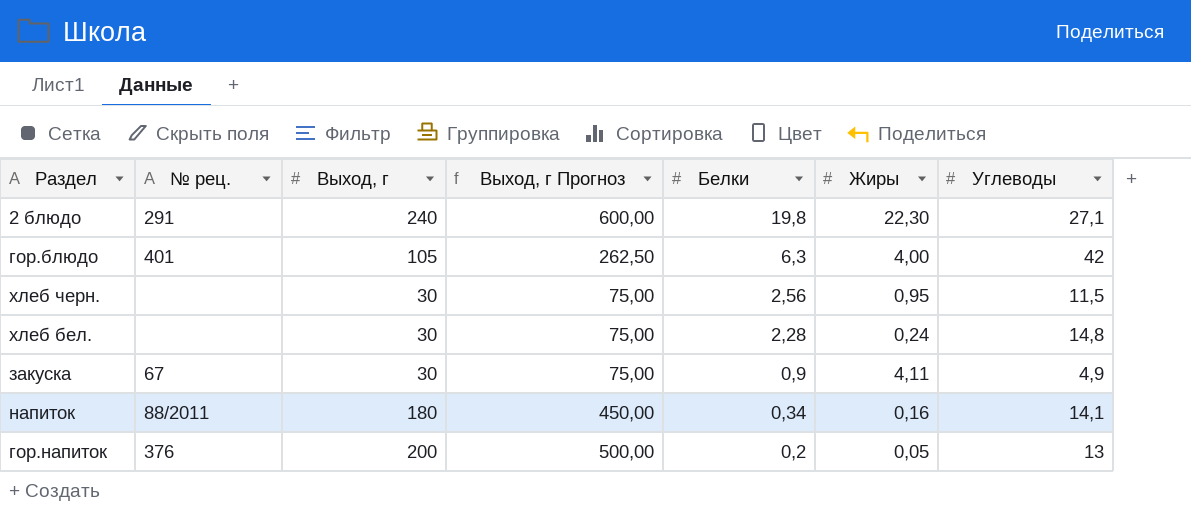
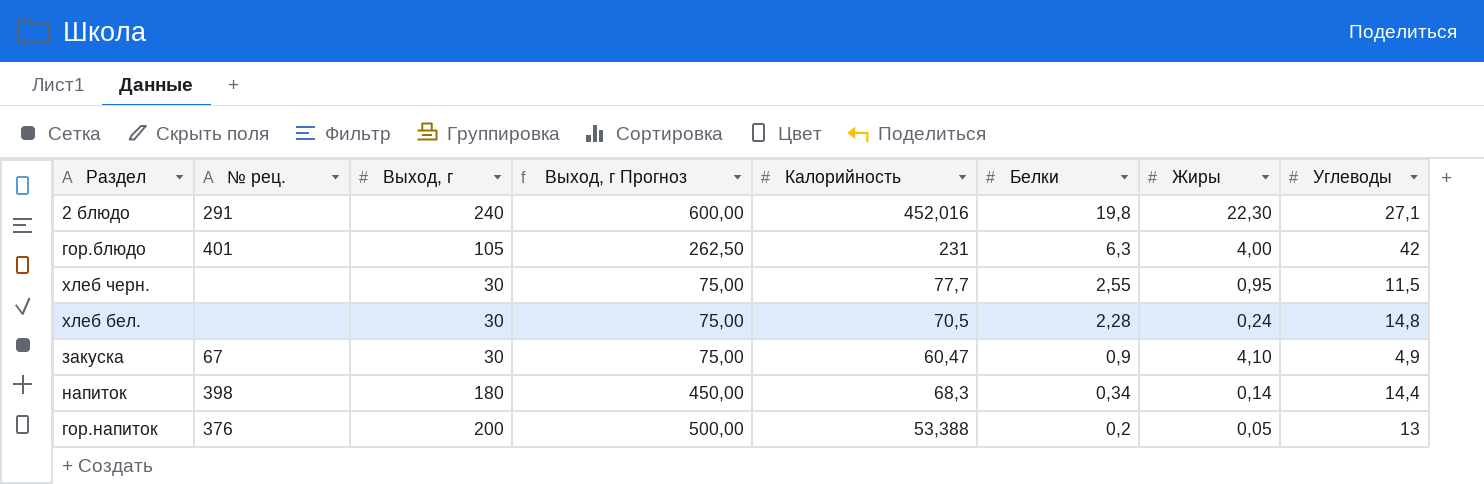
column Калорийность | position: none -> 5
хлеб черн. | Белки: 2,56 -> 2,55
закуска | Жиры: 4,11 -> 4,10
напиток | № рец.: 88/2011 -> 398
напиток | Жиры: 0,16 -> 0,14
напиток | Углеводы: 14,1 -> 14,4

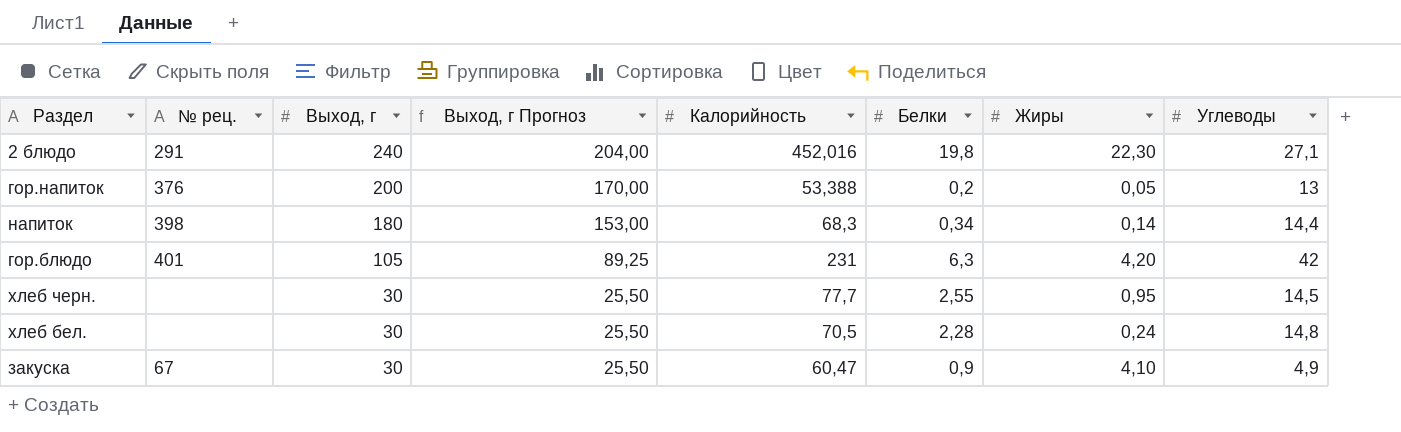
row order: Белки descending -> Выход, г descending
column Выход, г Прогноз | formula: [Выход, г] * 2,5 -> [Выход, г] * 0,85
гор.блюдо | Жиры: 4,00 -> 4,20
хлеб черн. | Углеводы: 11,5 -> 14,5

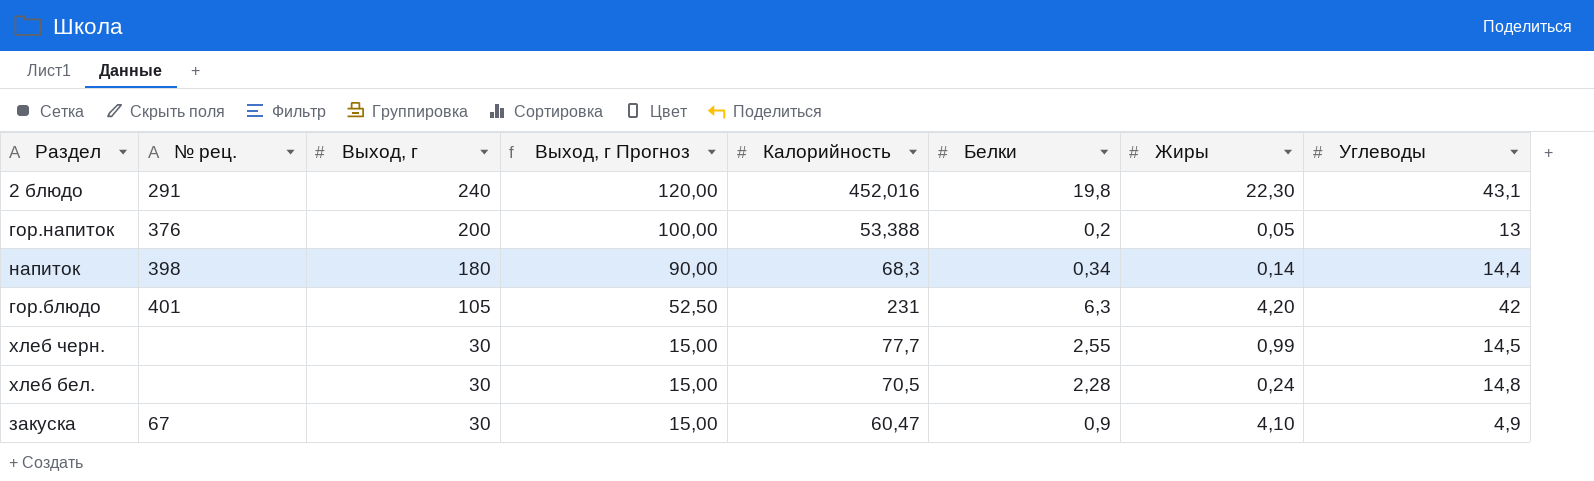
column Выход, г Прогноз | formula: [Выход, г] * 0,85 -> [Выход, г] * 0,5
2 блюдо | Углеводы: 27,1 -> 43,1
хлеб черн. | Жиры: 0,95 -> 0,99

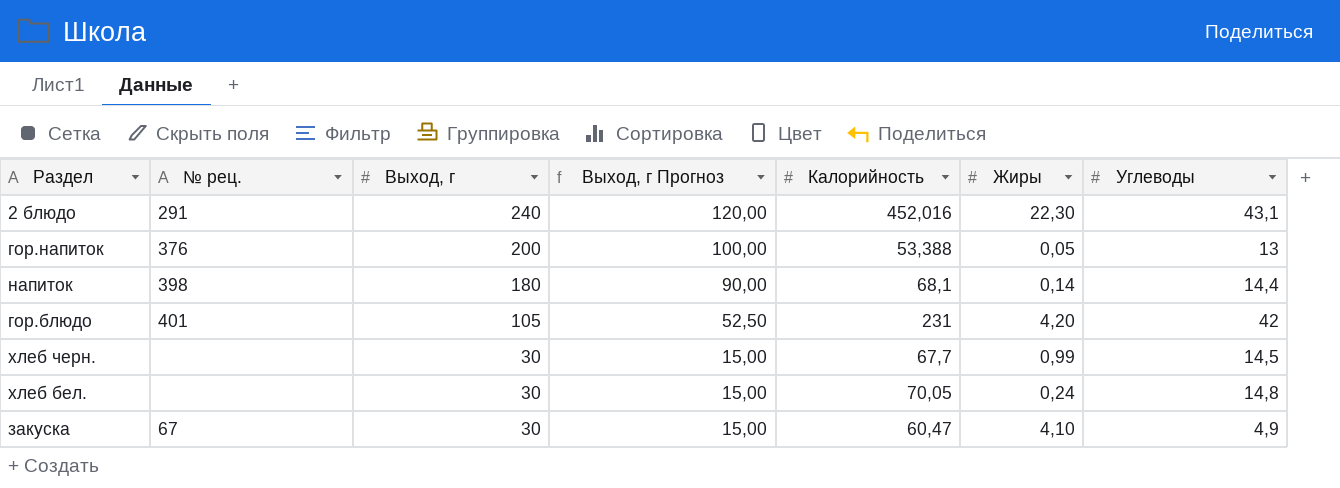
column Белки | position: 6 -> none
напиток | Калорийность: 68,3 -> 68,1
хлеб черн. | Калорийность: 77,7 -> 67,7
хлеб бел. | Калорийность: 70,5 -> 70,05

